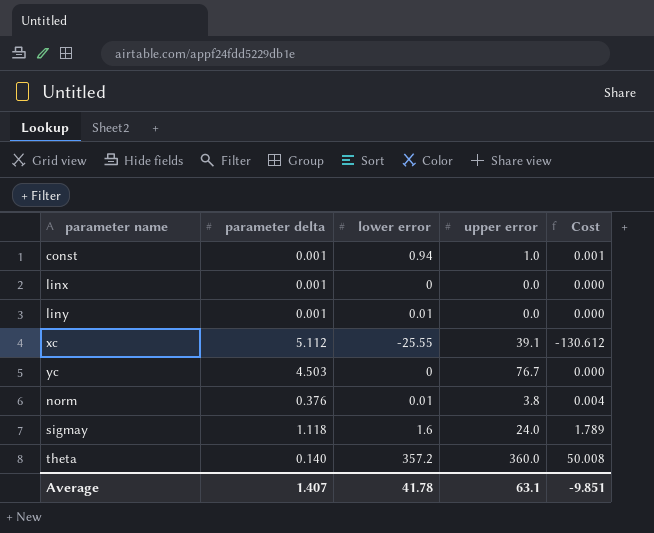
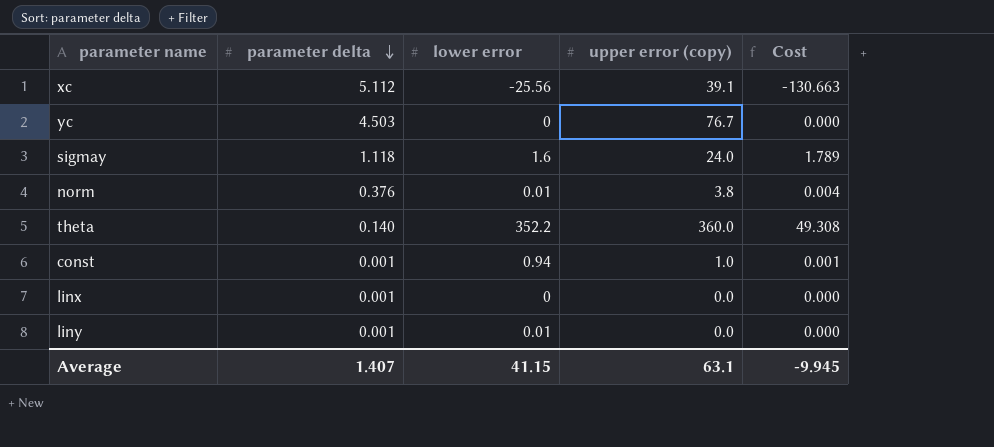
row order: none -> parameter delta descending
column name: upper error -> upper error (copy)
xc | lower error: -25.55 -> -25.56
xc | Cost: -130.612 -> -130.663
theta | lower error: 357.2 -> 352.2
theta | Cost: 50.008 -> 49.308
Average | lower error: 41.78 -> 41.15
Average | Cost: -9.851 -> -9.945

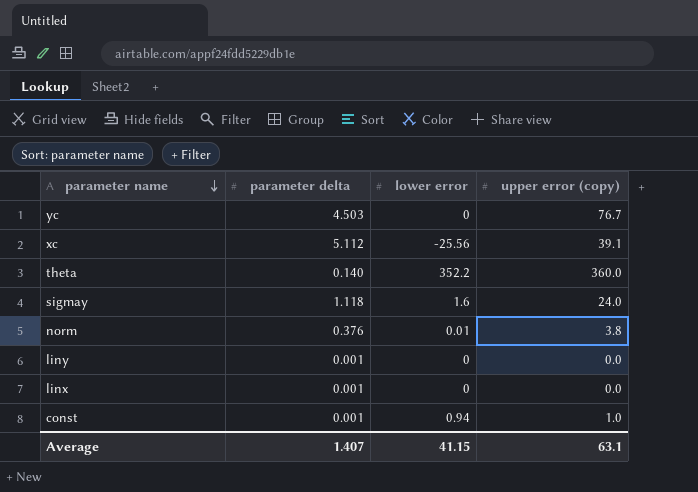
row order: parameter delta descending -> parameter name descending
column Cost | formula: [parameter delta] * [lower error] -> none
liny | lower error: 0.01 -> 0

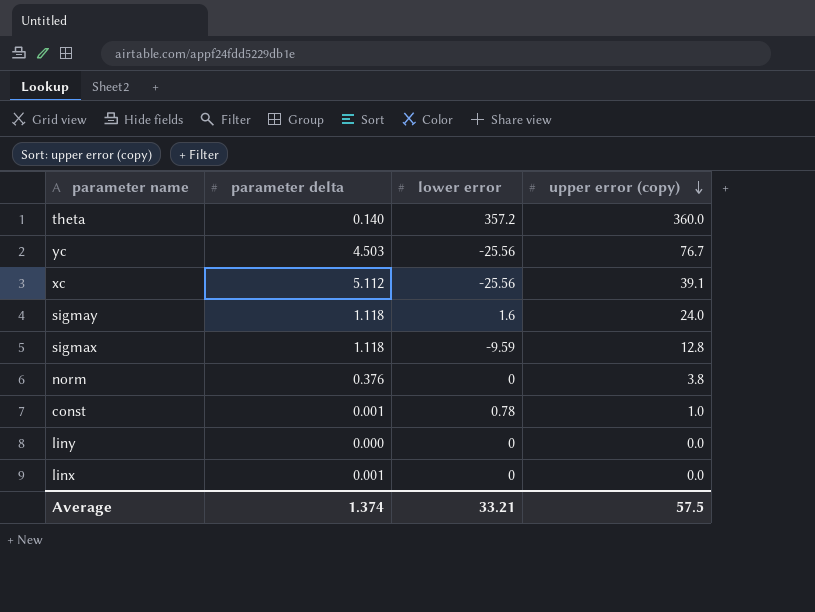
row order: parameter name descending -> upper error (copy) descending
theta | lower error: 352.2 -> 357.2
yc | lower error: 0 -> -25.56
row sigmax: none -> 1.118 | -9.59 | 12.8
norm | lower error: 0.01 -> 0
const | lower error: 0.94 -> 0.78
liny | parameter delta: 0.001 -> 0.000
Average | parameter delta: 1.407 -> 1.374
Average | lower error: 41.15 -> 33.21
Average | upper error (copy): 63.1 -> 57.5

